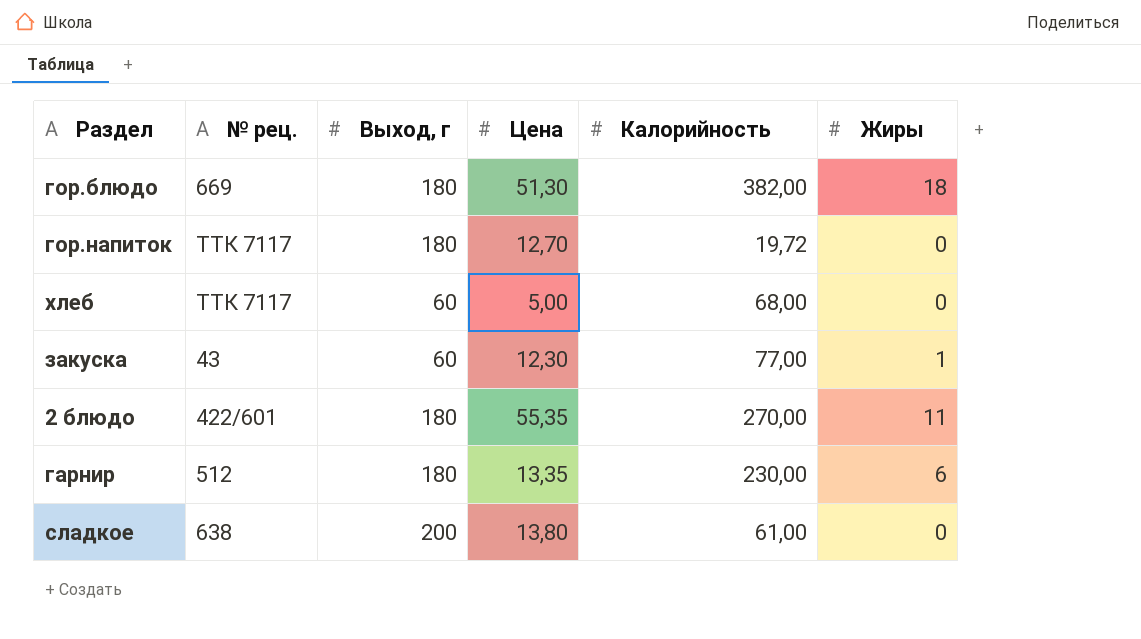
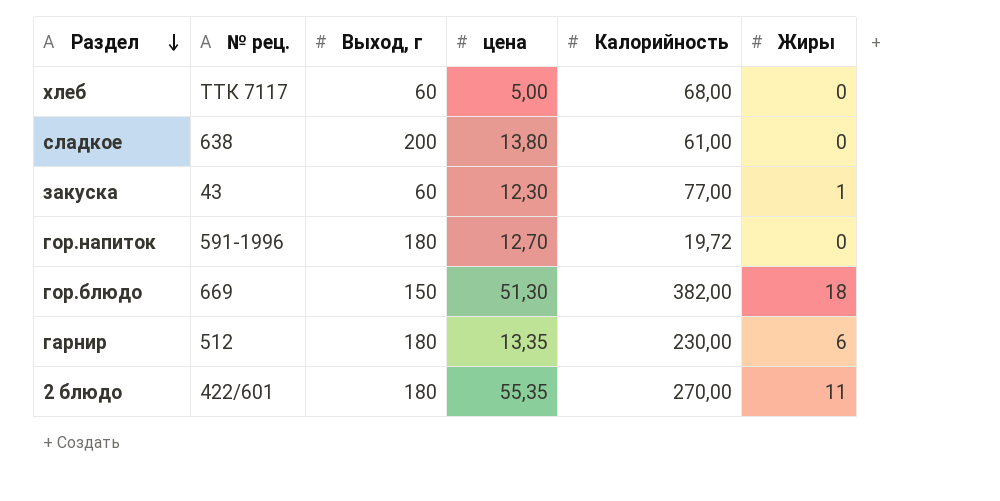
row order: none -> Раздел descending
column name: Цена -> цена
гор.напиток | № рец.: ТТК 7117 -> 591-1996
гор.блюдо | Выход, г: 180 -> 150

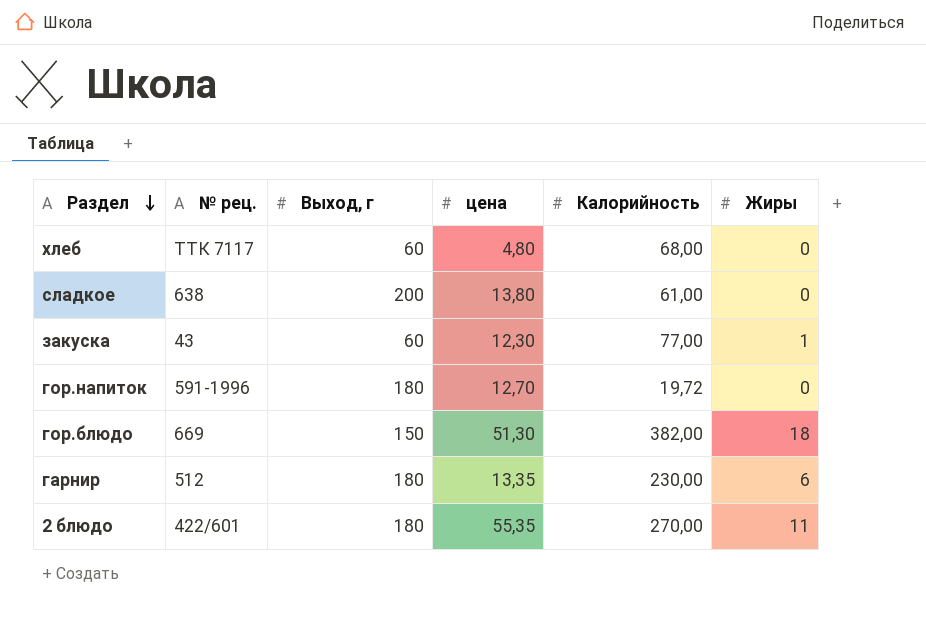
хлеб | цена: 5,00 -> 4,80

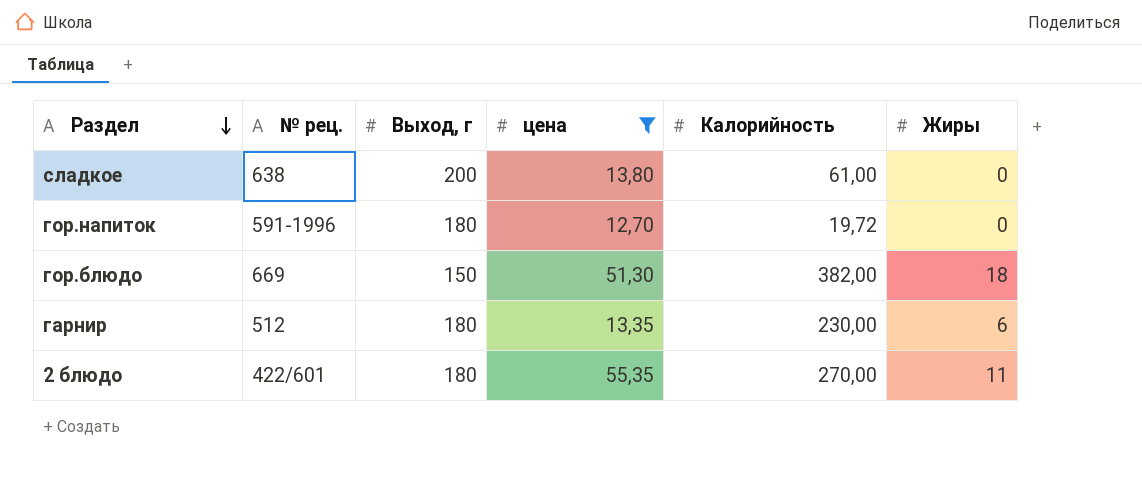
filter: none -> цена >= 12,70

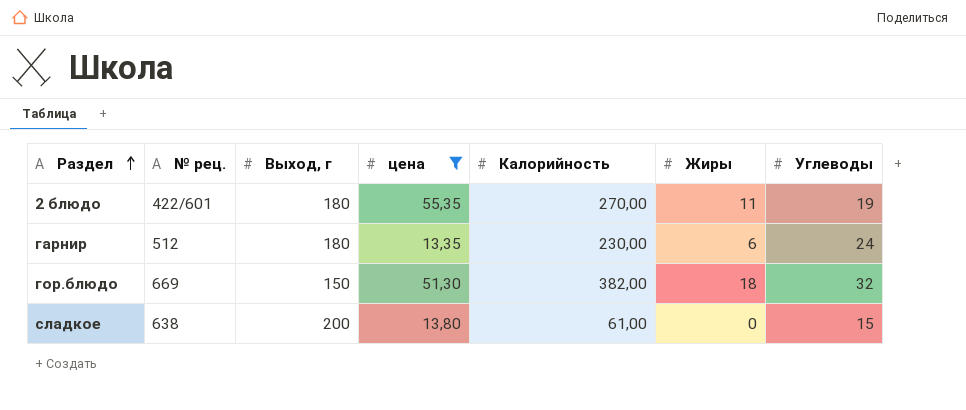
row order: Раздел descending -> Раздел ascending
column Углеводы | position: none -> 7
row гор.напиток: 591-1996 | 180 | 12,70 | 19,72 | 0 -> none

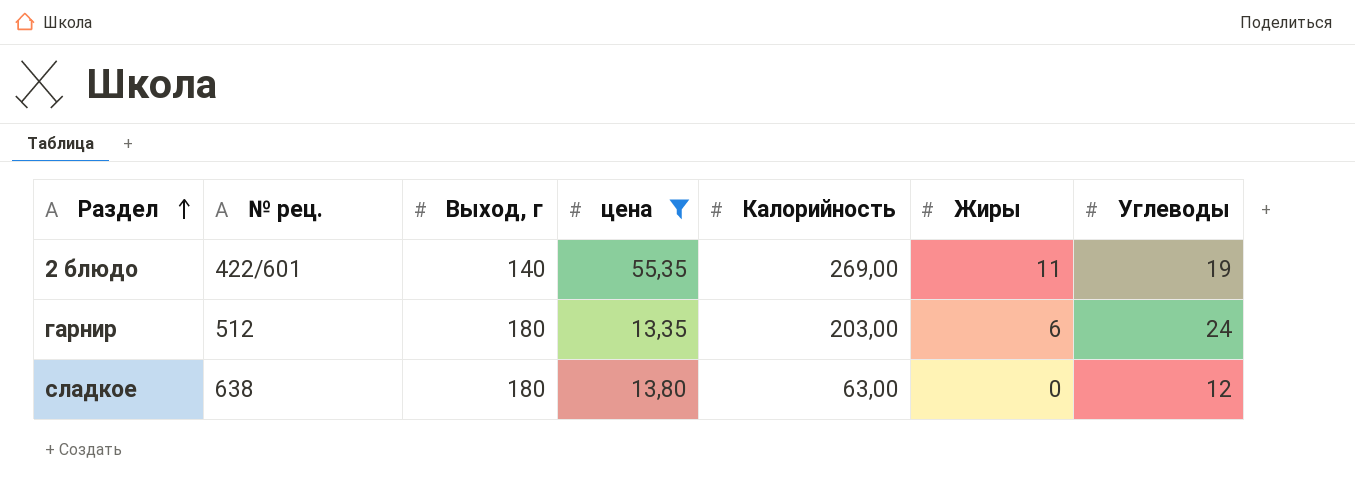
row гор.блюдо: 669 | 150 | 51,30 | 382,00 | 18 | 32 -> none
2 блюдо | Выход, г: 180 -> 140
2 блюдо | Калорийность: 270,00 -> 269,00
гарнир | Калорийность: 230,00 -> 203,00
сладкое | Выход, г: 200 -> 180
сладкое | Калорийность: 61,00 -> 63,00
сладкое | Углеводы: 15 -> 12

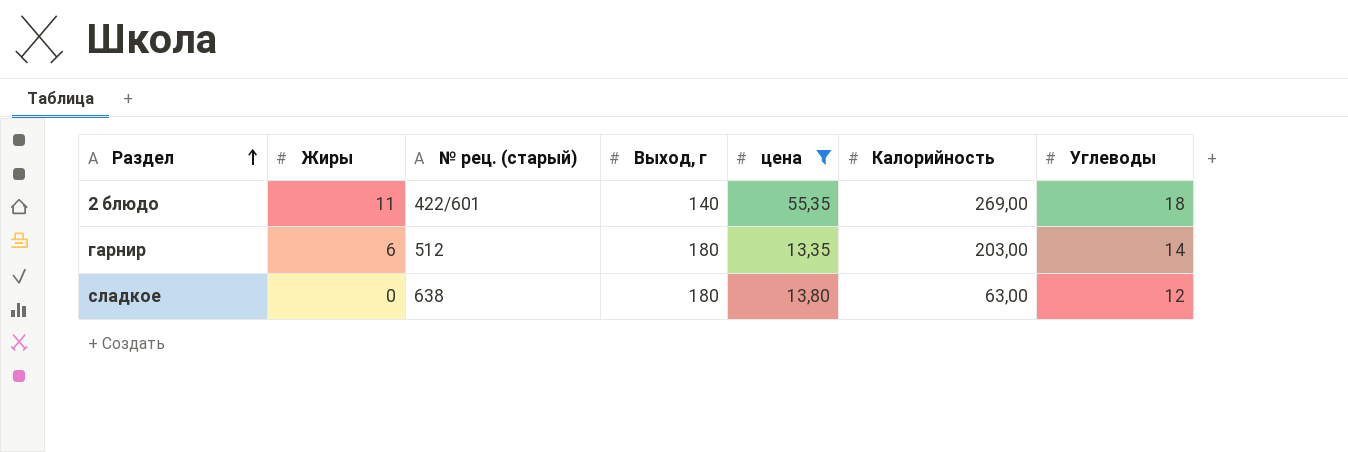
column Жиры | position: 6 -> 2
column name: № рец. -> № рец. (старый)
2 блюдо | Углеводы: 19 -> 18
гарнир | Углеводы: 24 -> 14

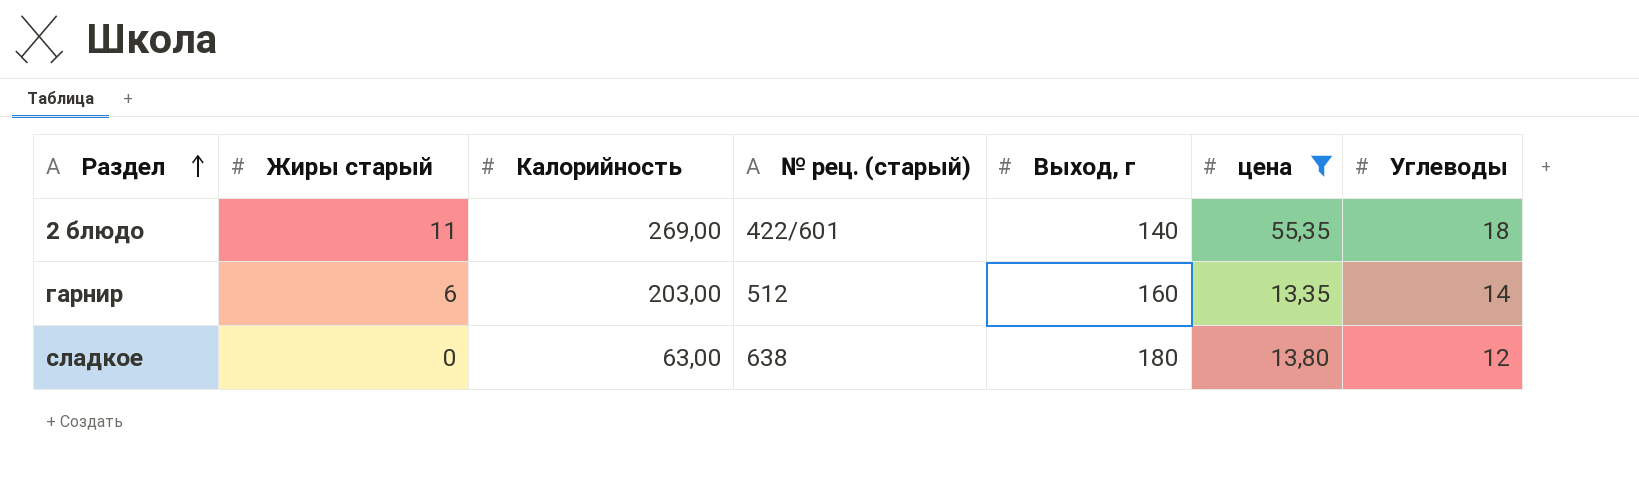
column name: Жиры -> Жиры старый
column Калорийность | position: 6 -> 3
гарнир | Выход, г: 180 -> 160

